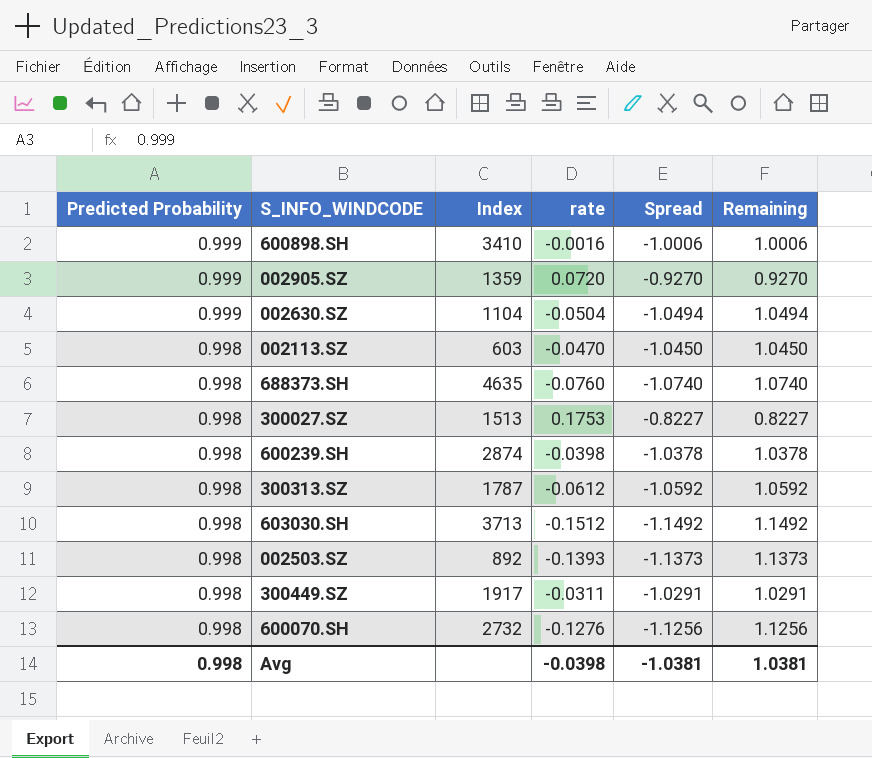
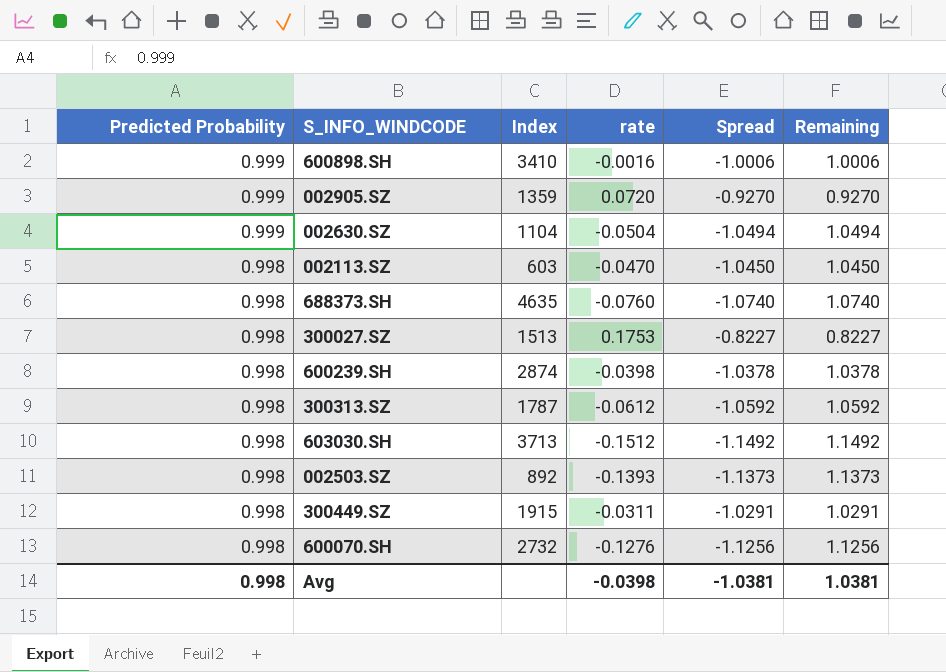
300449.SZ | Index: 1917 -> 1915

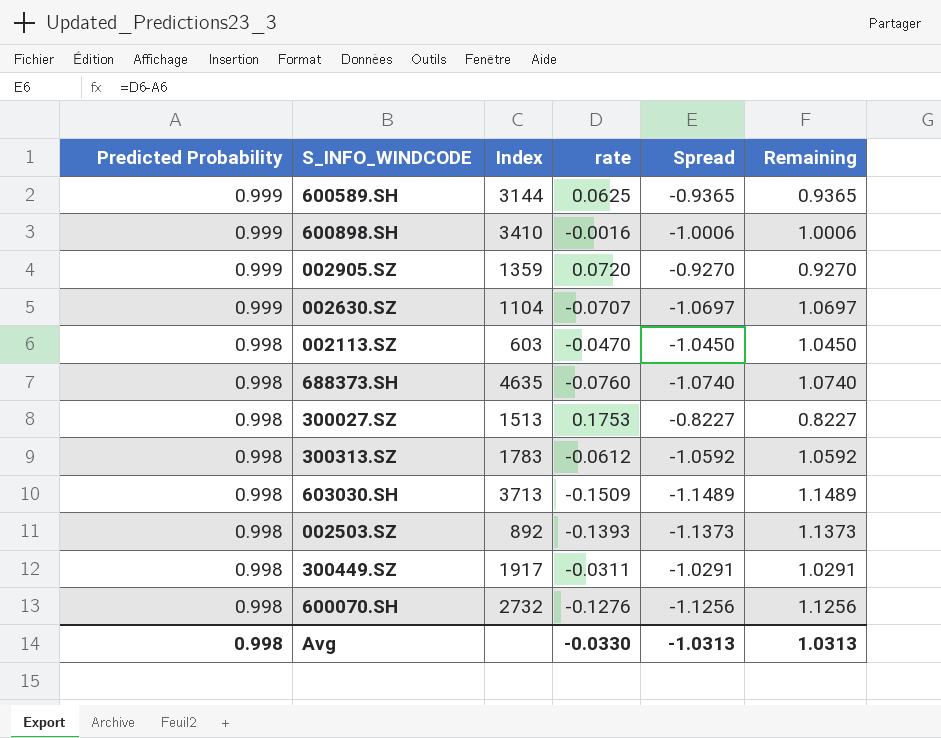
row 600239.SH: 0.998 | 2874 | -0.0398 | -1.0378 | 1.0378 -> none
row 600589.SH: none -> 0.999 | 3144 | 0.0625 | -0.9365 | 0.9365
002630.SZ | rate: -0.0504 -> -0.0707
002630.SZ | Spread: -1.0494 -> -1.0697
002630.SZ | Remaining: 1.0494 -> 1.0697
300313.SZ | Index: 1787 -> 1783
603030.SH | rate: -0.1512 -> -0.1509
603030.SH | Spread: -1.1492 -> -1.1489
603030.SH | Remaining: 1.1492 -> 1.1489
300449.SZ | Index: 1915 -> 1917
Avg | rate: -0.0398 -> -0.0330
Avg | Spread: -1.0381 -> -1.0313
Avg | Remaining: 1.0381 -> 1.0313

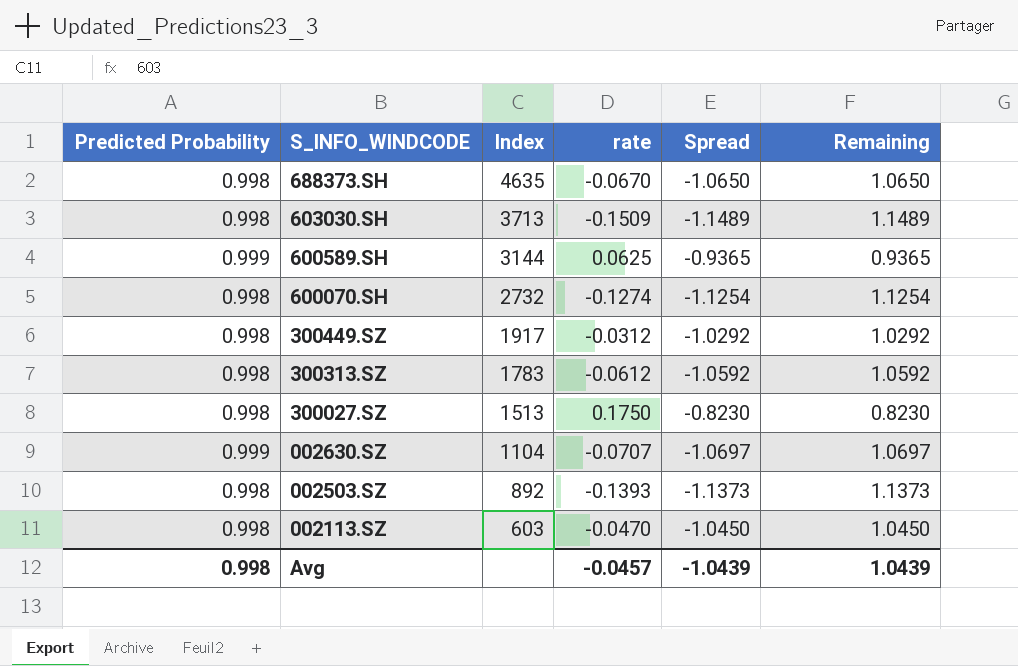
row order: Predicted Probability descending -> S_INFO_WINDCODE descending
row 600898.SH: 0.999 | 3410 | -0.0016 | -1.0006 | 1.0006 -> none
row 002905.SZ: 0.999 | 1359 | 0.0720 | -0.9270 | 0.9270 -> none
688373.SH | rate: -0.0760 -> -0.0670
688373.SH | Spread: -1.0740 -> -1.0650
688373.SH | Remaining: 1.0740 -> 1.0650
600070.SH | rate: -0.1276 -> -0.1274
600070.SH | Spread: -1.1256 -> -1.1254
600070.SH | Remaining: 1.1256 -> 1.1254
300449.SZ | rate: -0.0311 -> -0.0312
300449.SZ | Spread: -1.0291 -> -1.0292
300449.SZ | Remaining: 1.0291 -> 1.0292
300027.SZ | rate: 0.1753 -> 0.1750
300027.SZ | Spread: -0.8227 -> -0.8230
300027.SZ | Remaining: 0.8227 -> 0.8230
Avg | rate: -0.0330 -> -0.0457
Avg | Spread: -1.0313 -> -1.0439
Avg | Remaining: 1.0313 -> 1.0439

